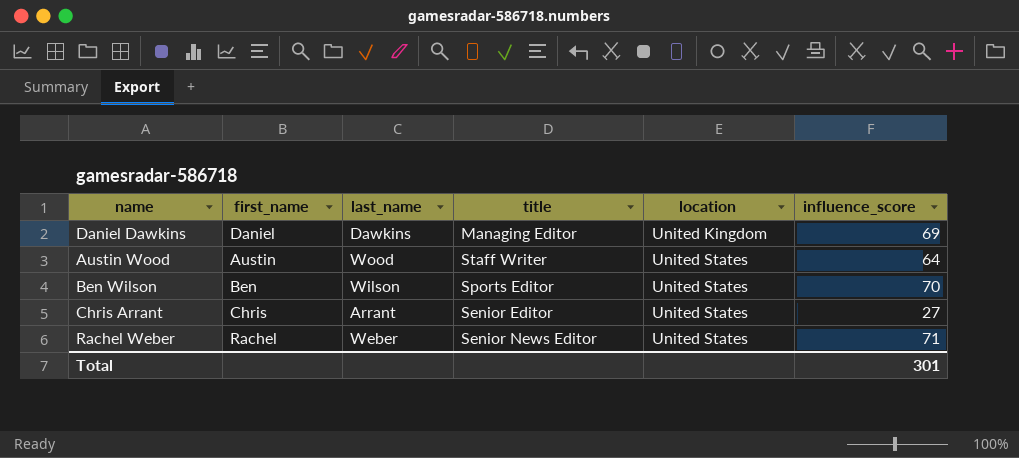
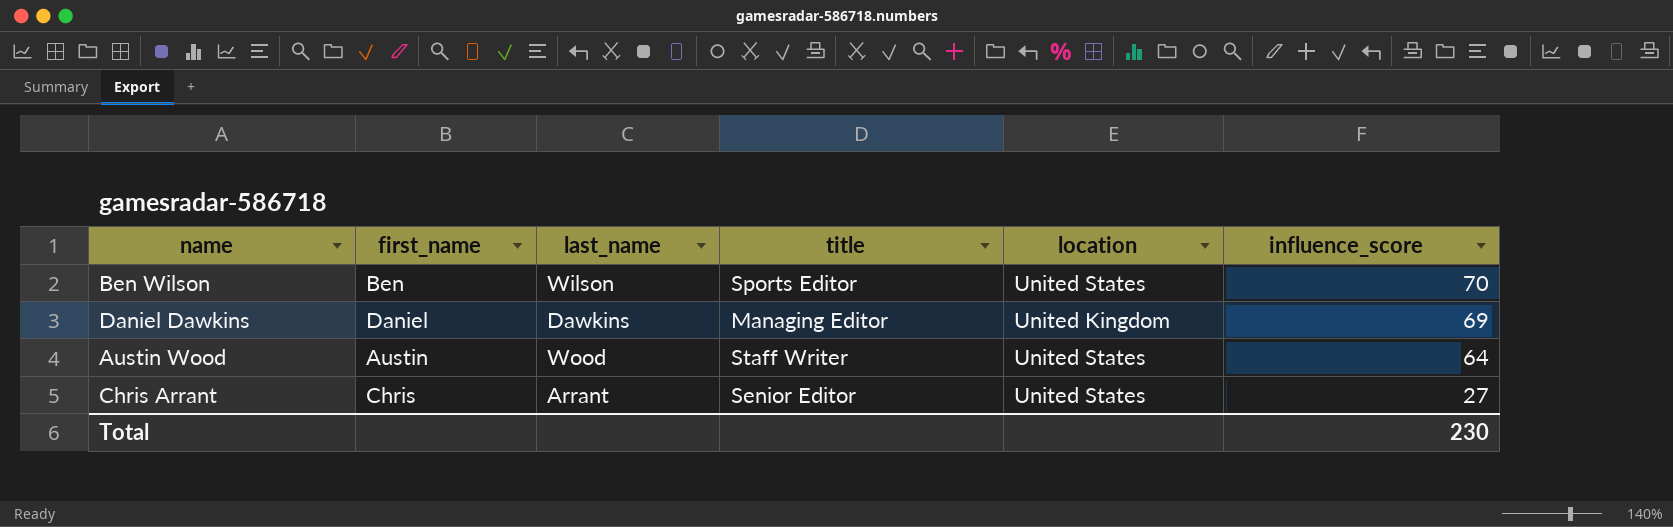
row order: location ascending -> influence_score descending
row Rachel Weber: Rachel | Weber | Senior News Editor | United States | 71 -> none
Total | influence_score: 301 -> 230

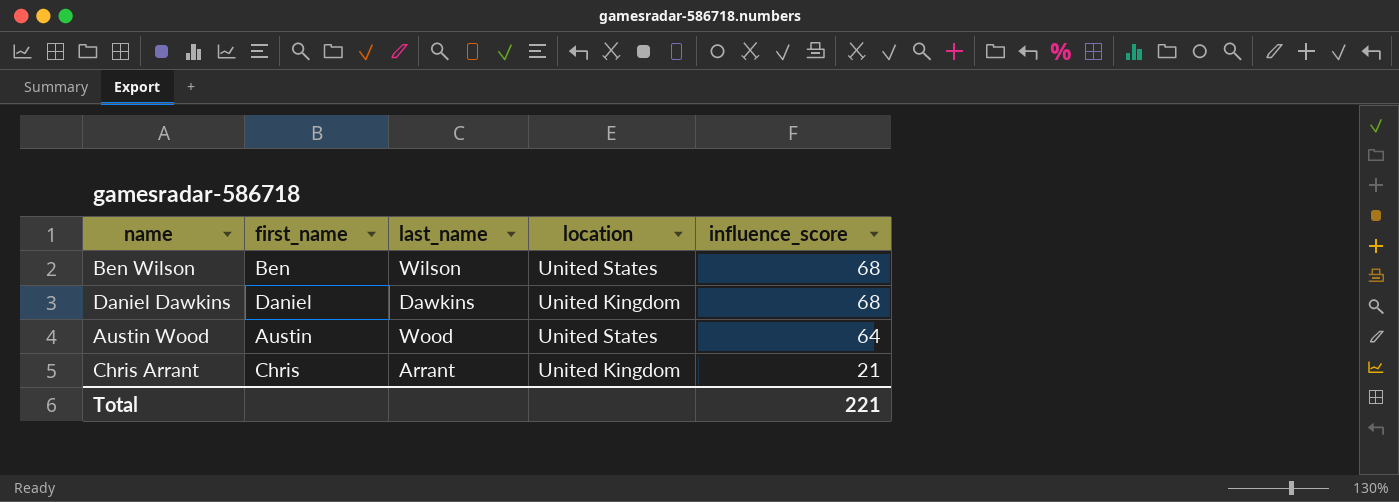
column title | position: 4 -> none
Ben Wilson | influence_score: 70 -> 68
Daniel Dawkins | influence_score: 69 -> 68
Chris Arrant | location: United States -> United Kingdom
Chris Arrant | influence_score: 27 -> 21
Total | influence_score: 230 -> 221

